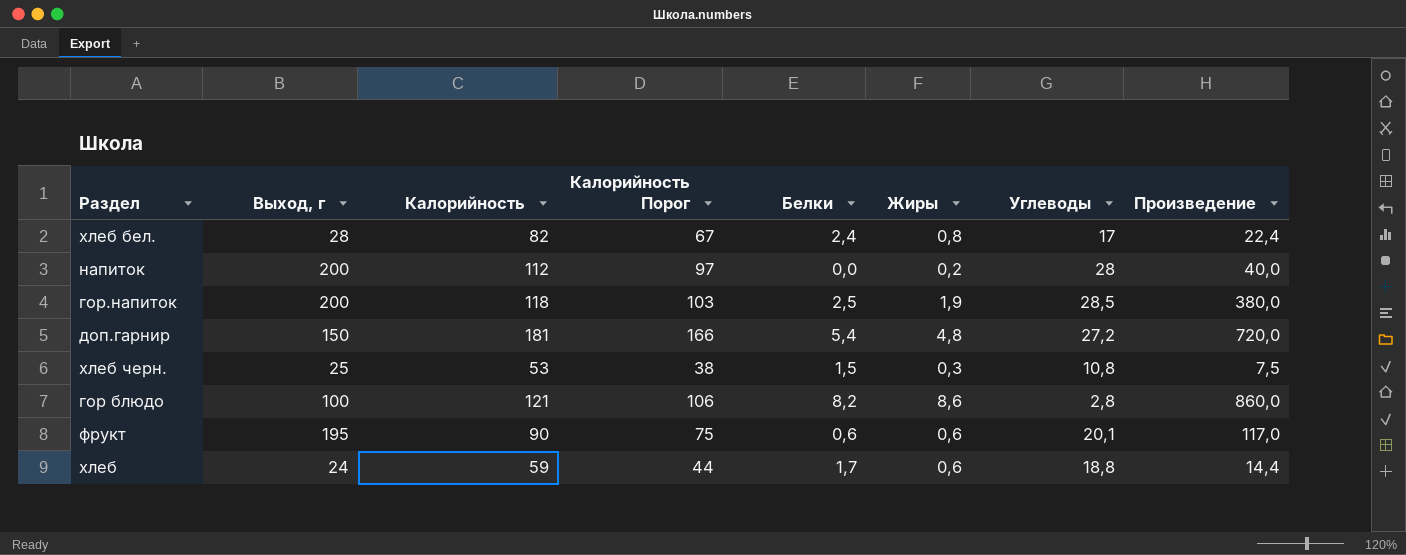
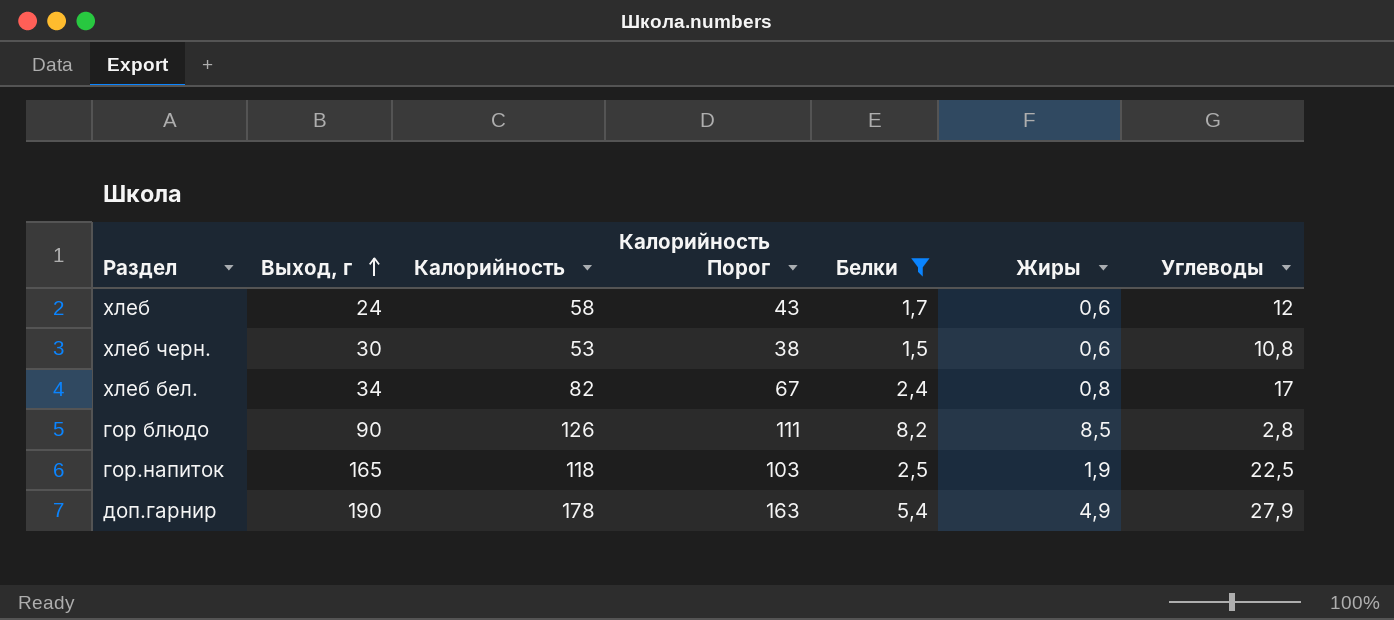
filter: none -> Белки >= 1,5
row order: none -> Выход, г ascending
column Произведение | formula: [Выход, г] * [Жиры] -> none
хлеб | Калорийность: 59 -> 58
хлеб | Калорийность Порог: 44 -> 43
хлеб | Углеводы: 18,8 -> 12
хлеб черн. | Выход, г: 25 -> 30
хлеб черн. | Жиры: 0,3 -> 0,6
хлеб бел. | Выход, г: 28 -> 34
гор блюдо | Выход, г: 100 -> 90
гор блюдо | Калорийность: 121 -> 126
гор блюдо | Калорийность Порог: 106 -> 111
гор блюдо | Жиры: 8,6 -> 8,5
гор.напиток | Выход, г: 200 -> 165
гор.напиток | Углеводы: 28,5 -> 22,5
доп.гарнир | Выход, г: 150 -> 190
доп.гарнир | Калорийность: 181 -> 178
доп.гарнир | Калорийность Порог: 166 -> 163
доп.гарнир | Жиры: 4,8 -> 4,9
доп.гарнир | Углеводы: 27,2 -> 27,9

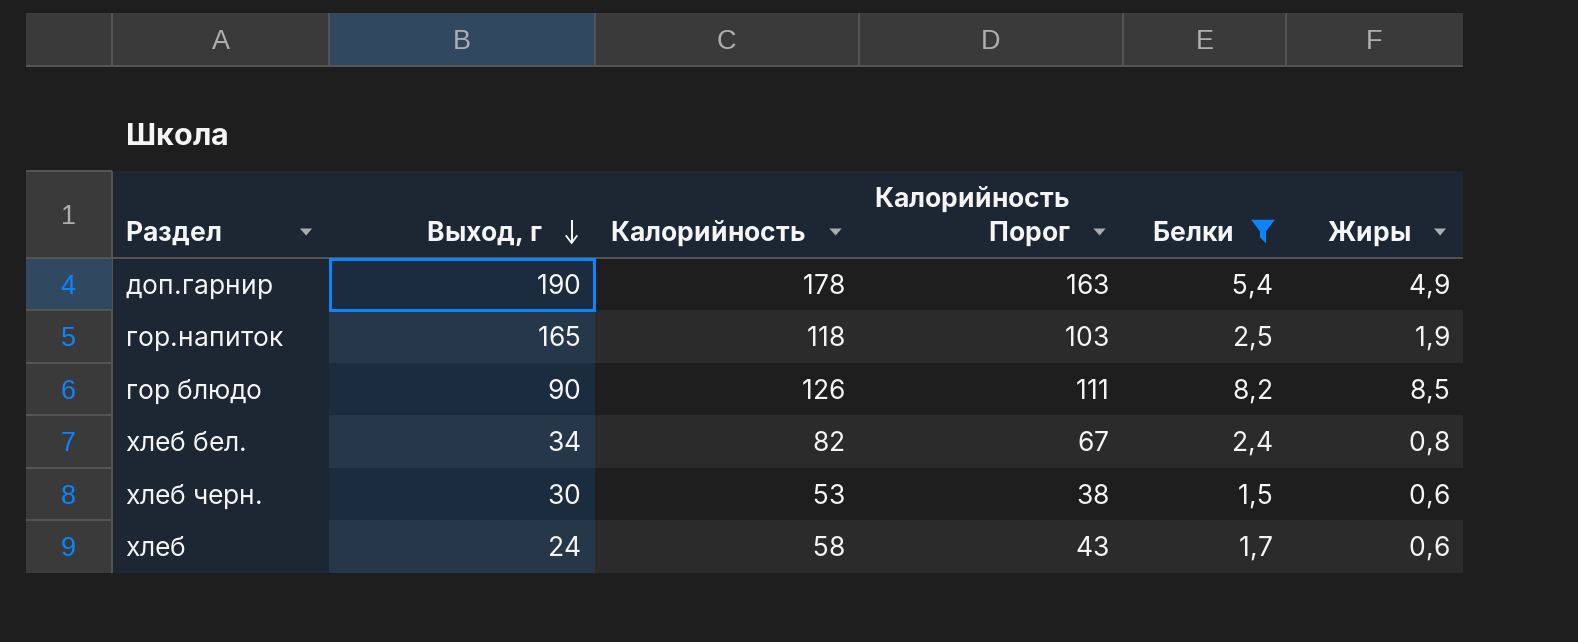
row order: Выход, г ascending -> Выход, г descending
column Углеводы | position: 7 -> none

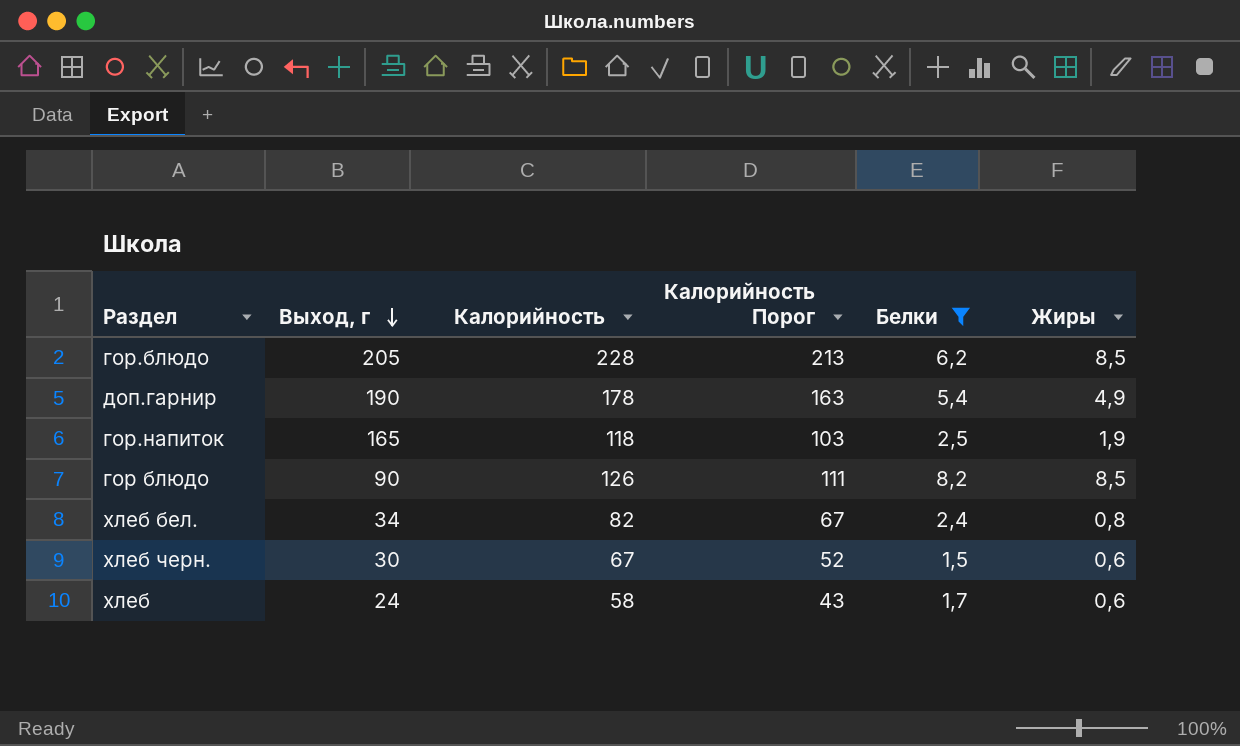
row гор.блюдо: none -> 205 | 228 | 213 | 6,2 | 8,5
хлеб черн. | Калорийность: 53 -> 67
хлеб черн. | Калорийность Порог: 38 -> 52

